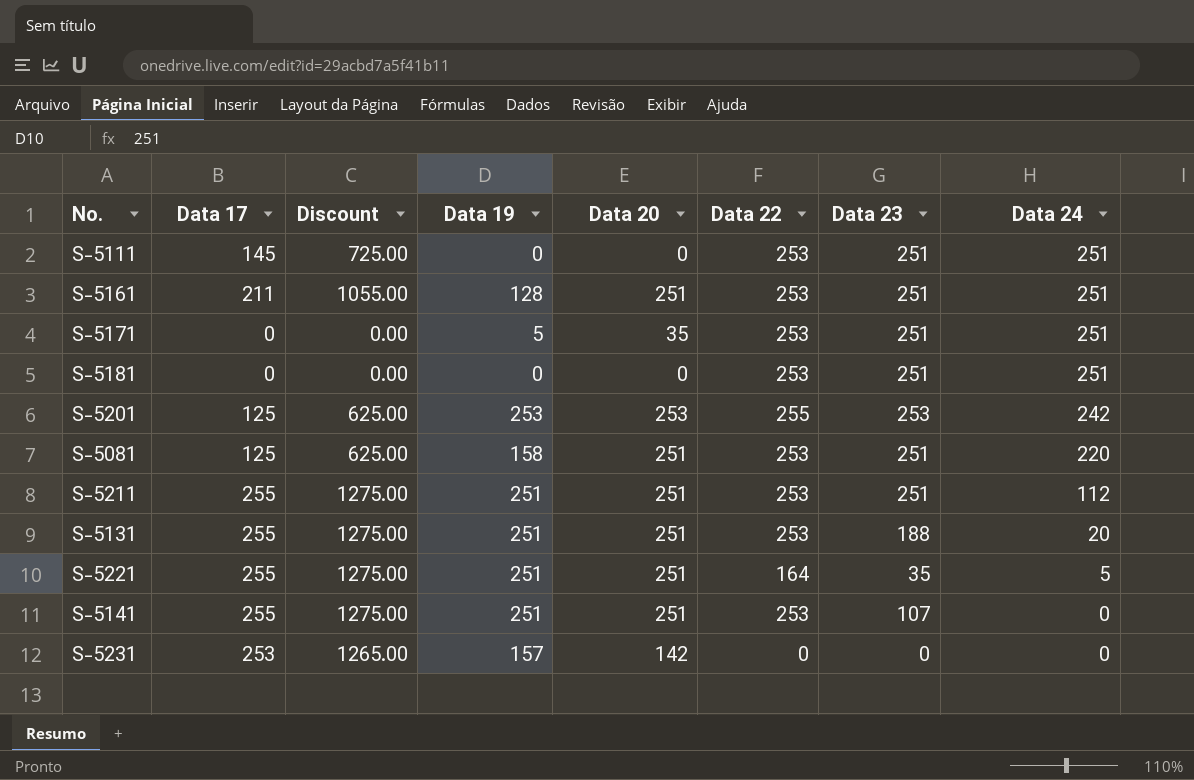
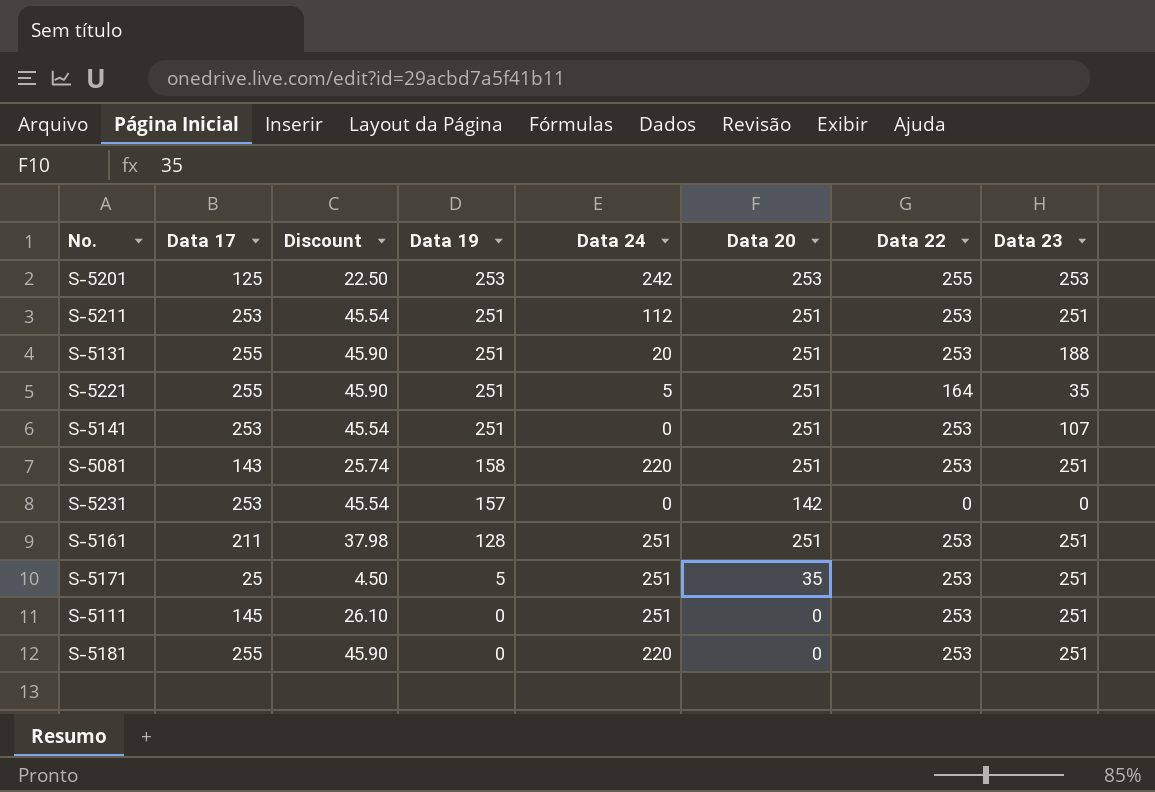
row order: Data 24 descending -> Data 19 descending
column Discount | formula: [Data 17] * 5 -> [Data 17] * 0.18
column Data 24 | position: 8 -> 5
S-5211 | Data 17: 255 -> 253
S-5141 | Data 17: 255 -> 253
S-5081 | Data 17: 125 -> 143
S-5171 | Data 17: 0 -> 25
S-5181 | Data 17: 0 -> 255
S-5181 | Data 24: 251 -> 220

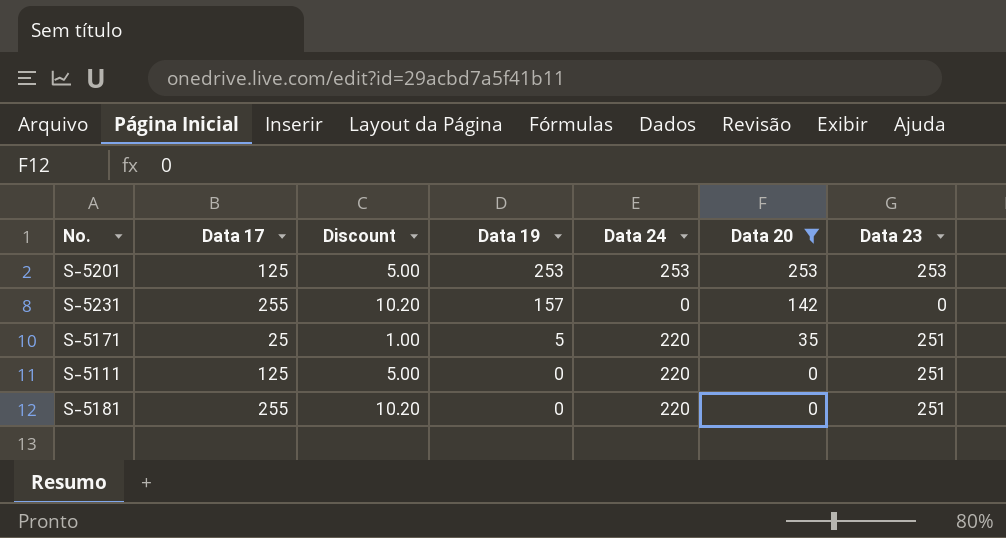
filter: none -> Data 20 != 251
column Data 22 | position: 7 -> none
column Discount | formula: [Data 17] * 0.18 -> [Data 17] * 0.04
S-5201 | Data 24: 242 -> 253
S-5231 | Data 17: 253 -> 255
S-5171 | Data 24: 251 -> 220
S-5111 | Data 17: 145 -> 125
S-5111 | Data 24: 251 -> 220

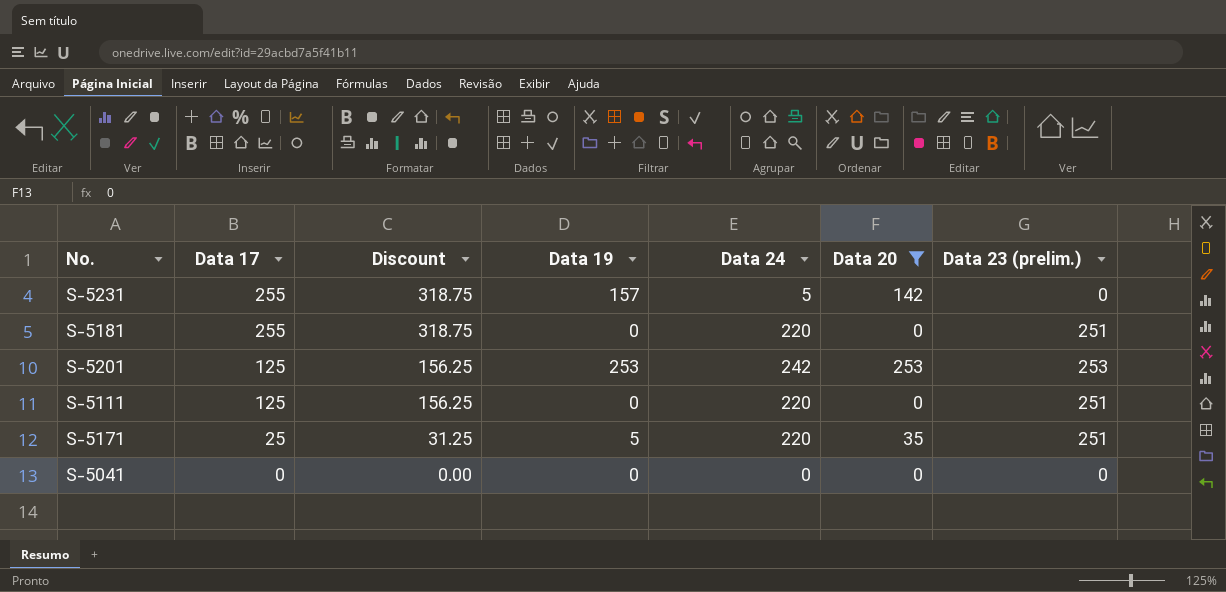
row order: Data 19 descending -> Data 17 descending
column Discount | formula: [Data 17] * 0.04 -> [Data 17] * 1.25
column name: Data 23 -> Data 23 (prelim.)
S-5231 | Data 24: 0 -> 5
S-5201 | Data 24: 253 -> 242
row S-5041: none -> 0 | 0.00 | 0 | 0 | 0 | 0

